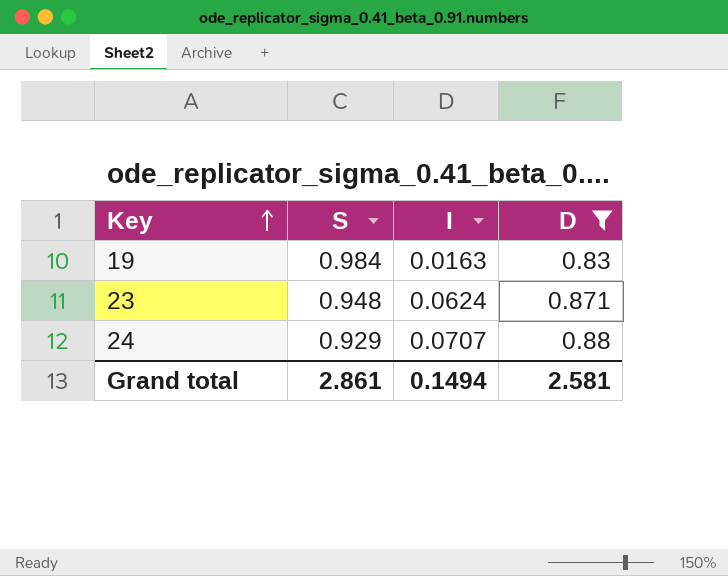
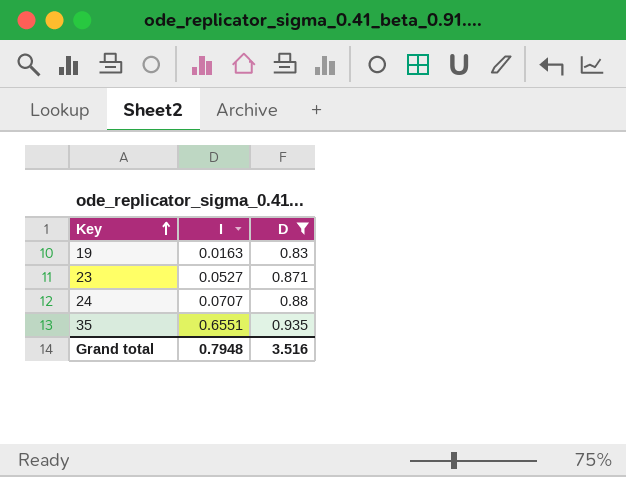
column S | position: 2 -> none
23 | I: 0.0624 -> 0.0527
row 35: none -> 0.6551 | 0.935
Grand total | I: 0.1494 -> 0.7948
Grand total | D: 2.581 -> 3.516

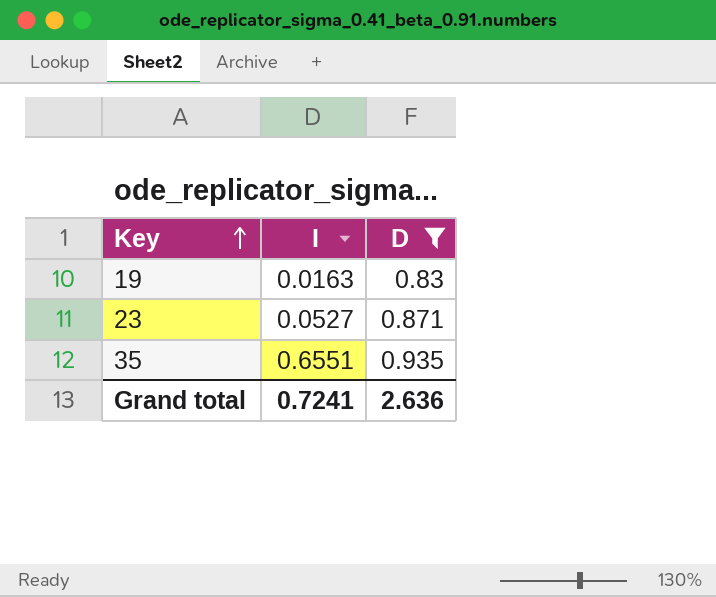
row 24: 0.0707 | 0.88 -> none
Grand total | I: 0.7948 -> 0.7241
Grand total | D: 3.516 -> 2.636

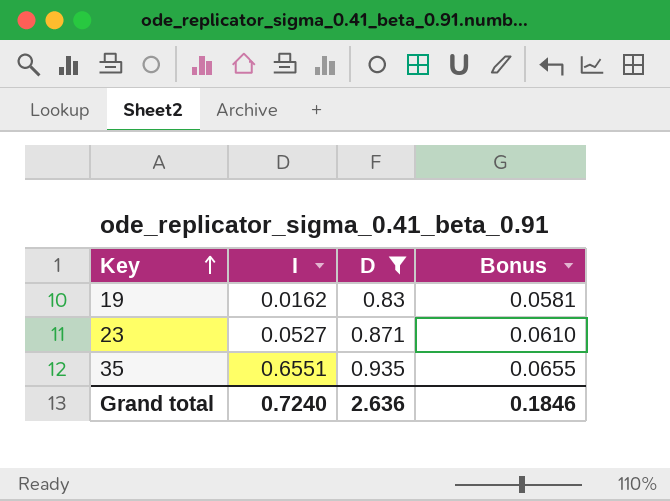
column Bonus | formula: none -> [D] * 0.07
19 | I: 0.0163 -> 0.0162
Grand total | I: 0.7241 -> 0.7240

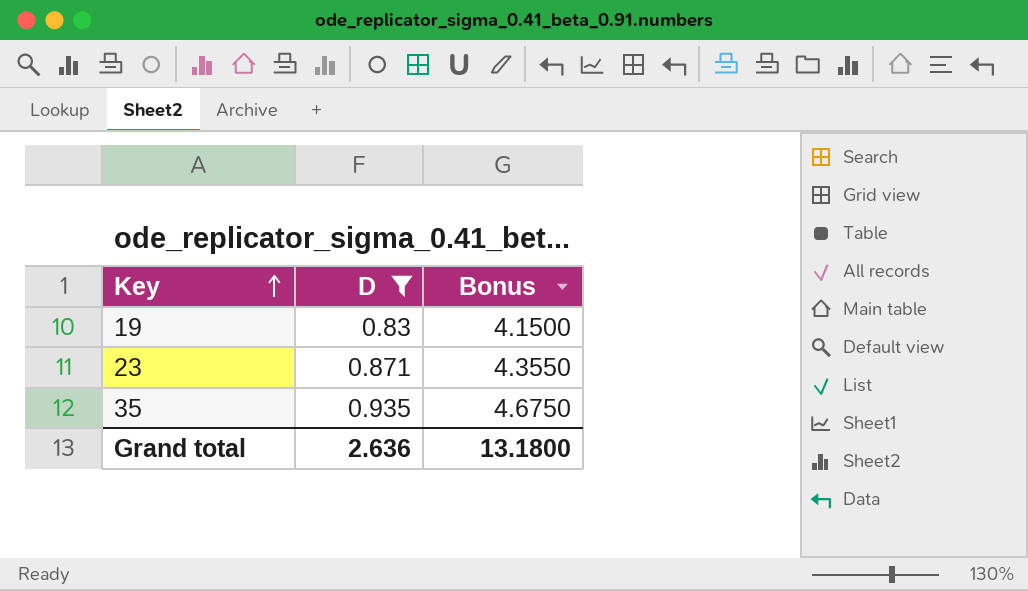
column I | position: 2 -> none
column Bonus | formula: [D] * 0.07 -> [D] * 5
Grand total | Bonus: 0.1846 -> 13.1800

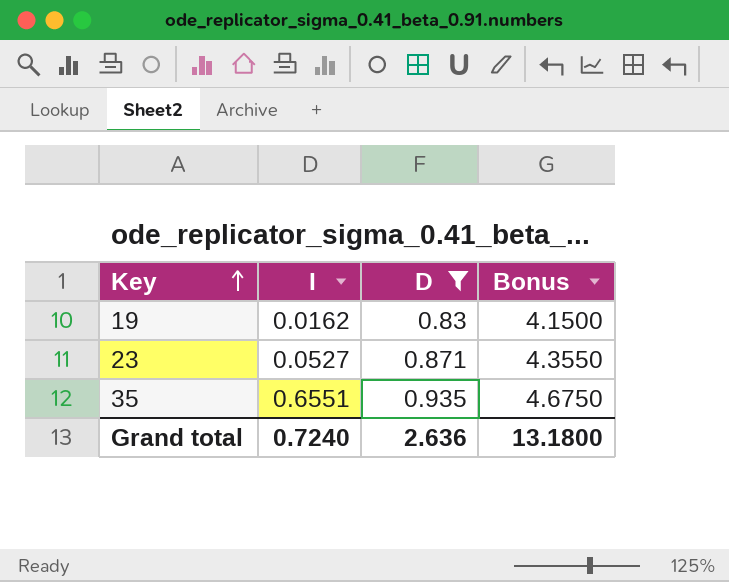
column I | position: none -> 2

